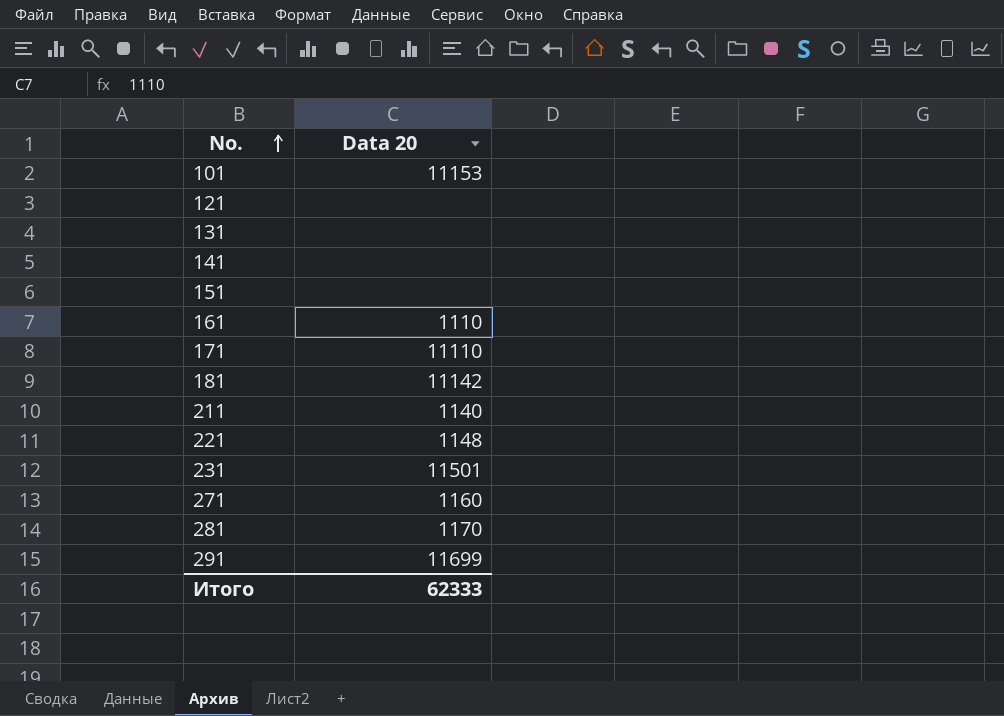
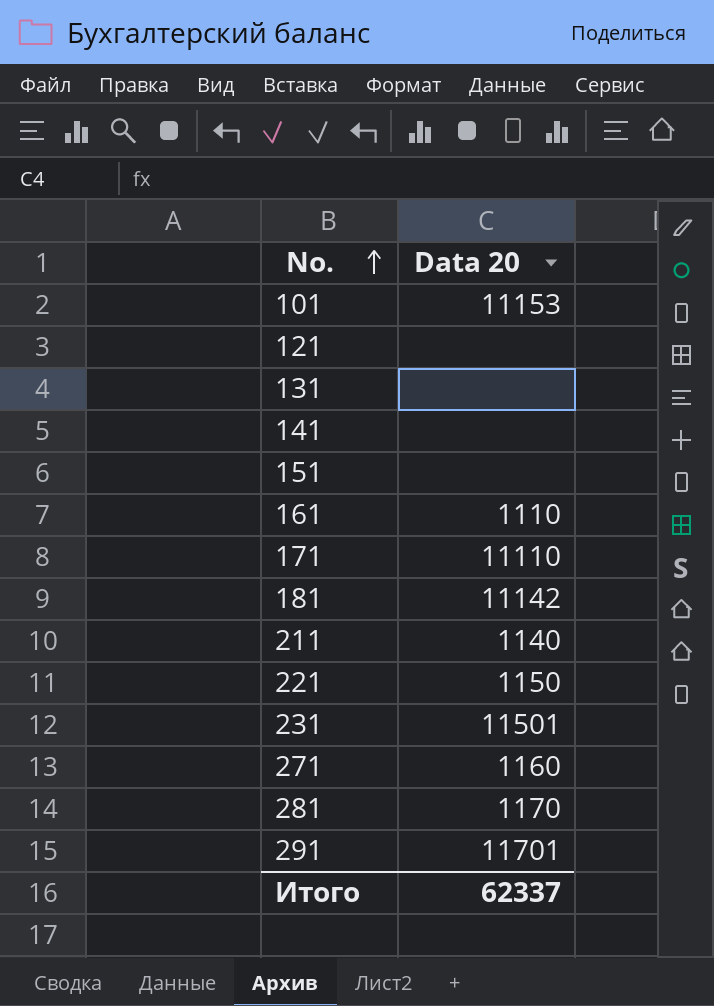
221 | Data 20: 1148 -> 1150
291 | Data 20: 11699 -> 11701
Итого | Data 20: 62333 -> 62337

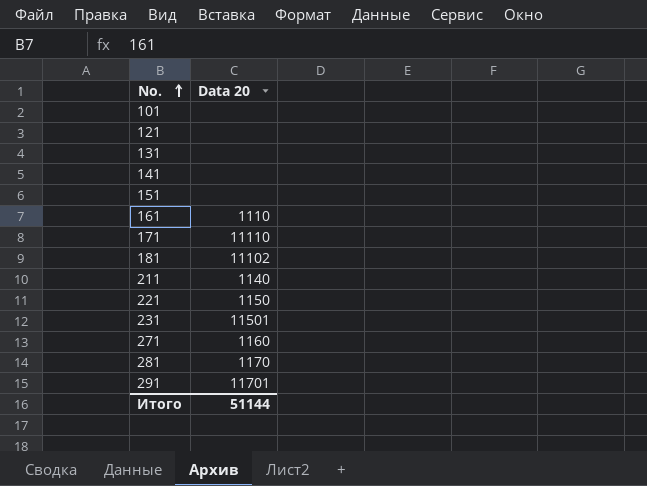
101 | Data 20: 11153 -> none
181 | Data 20: 11142 -> 11102
Итого | Data 20: 62337 -> 51144

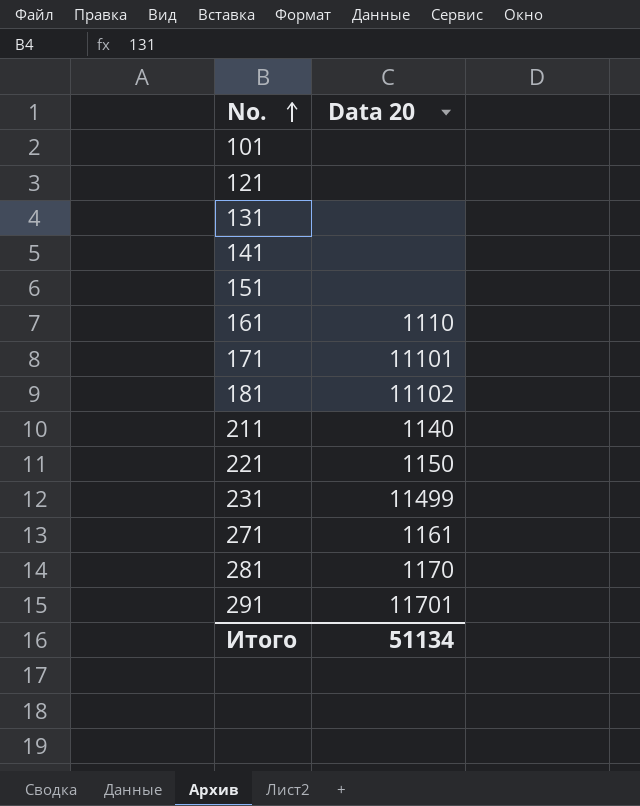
171 | Data 20: 11110 -> 11101
231 | Data 20: 11501 -> 11499
271 | Data 20: 1160 -> 1161
Итого | Data 20: 51144 -> 51134

